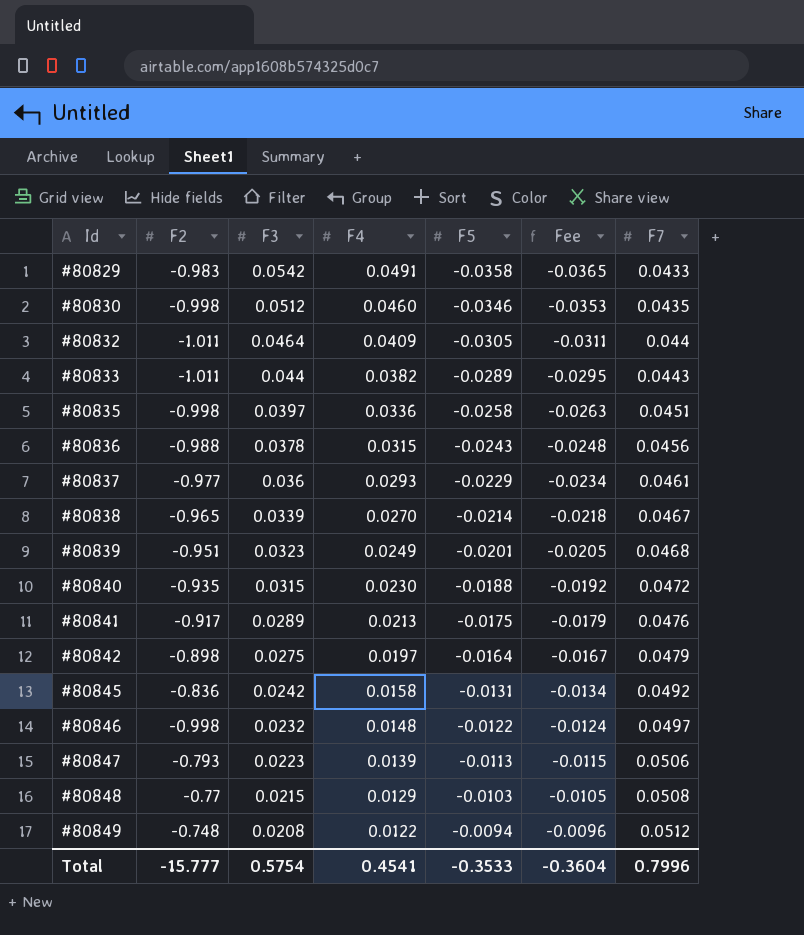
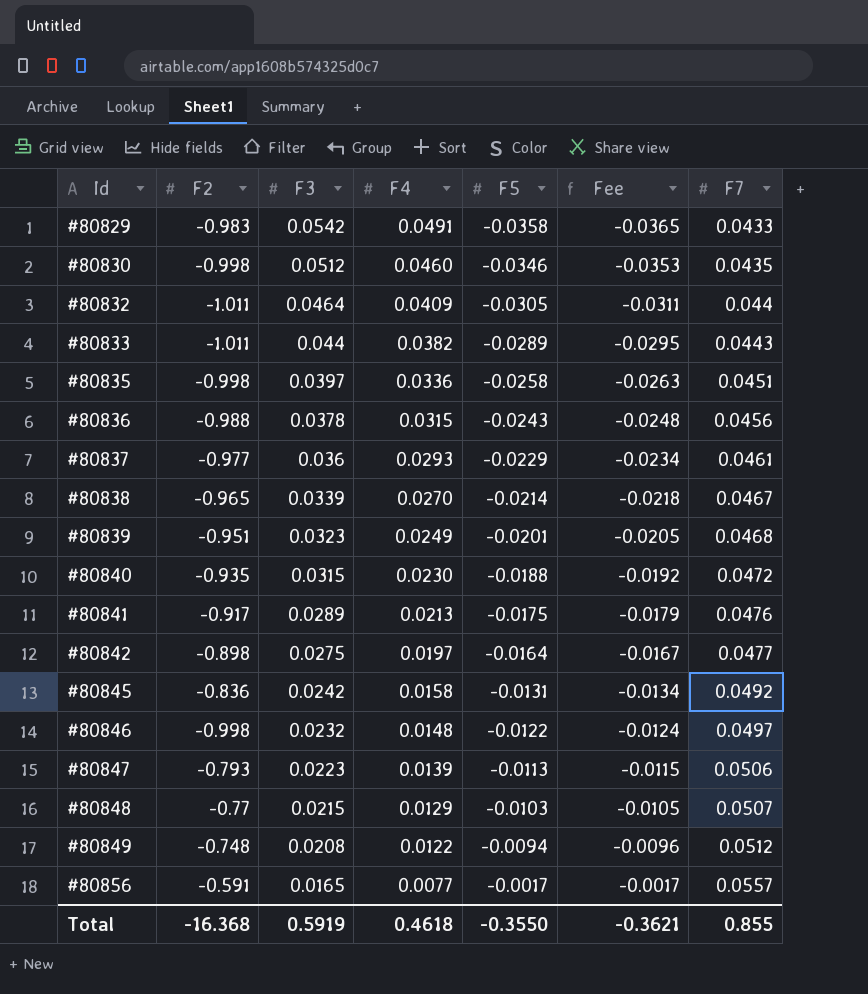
#80842 | F7: 0.0479 -> 0.0477
#80848 | F7: 0.0508 -> 0.0507
row #80856: none -> -0.591 | 0.0165 | 0.0077 | -0.0017 | -0.0017 | 0.0557
Total | F2: -15.777 -> -16.368
Total | F3: 0.5754 -> 0.5919
Total | F4: 0.4541 -> 0.4618
Total | F5: -0.3533 -> -0.3550
Total | Fee: -0.3604 -> -0.3621
Total | F7: 0.7996 -> 0.855

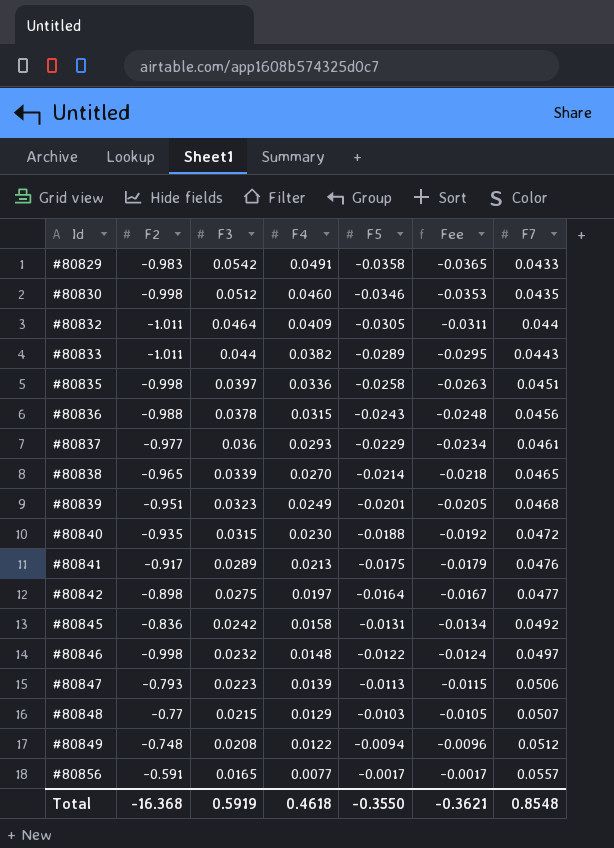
#80838 | F7: 0.0467 -> 0.0465
Total | F7: 0.855 -> 0.8548

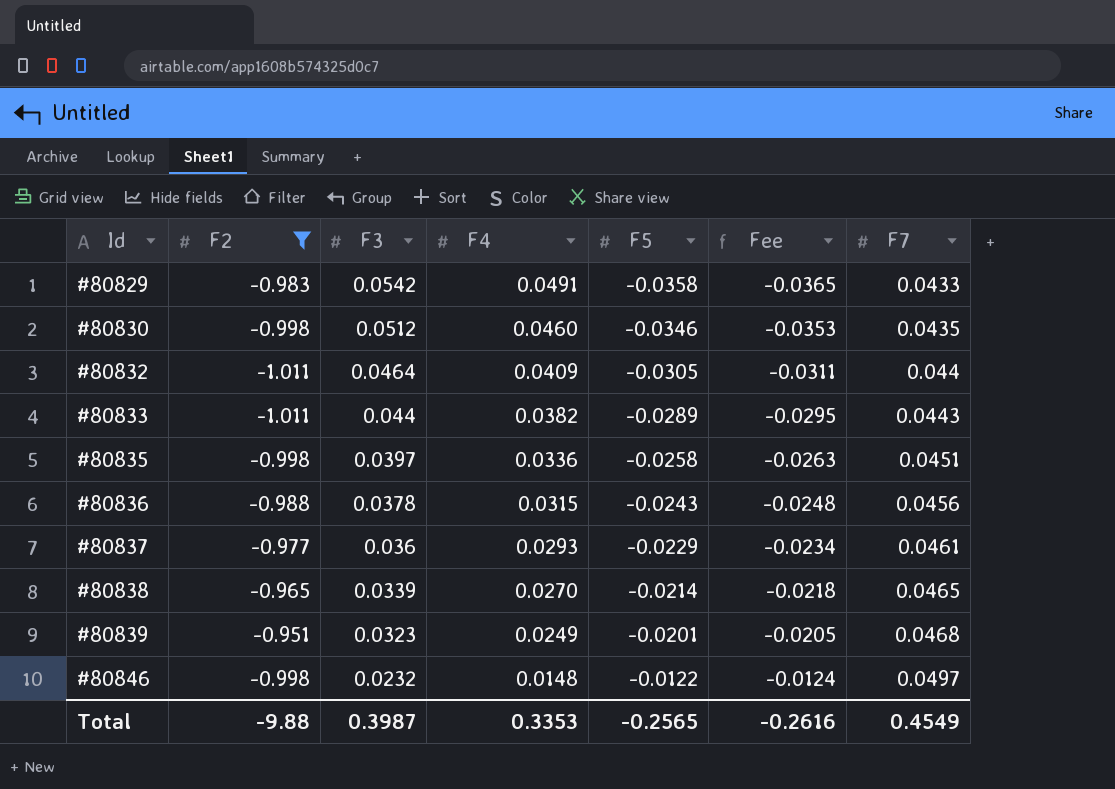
filter: none -> F2 <= -0.951
Total | F2: -16.368 -> -9.88
Total | F3: 0.5919 -> 0.3987
Total | F4: 0.4618 -> 0.3353
Total | F5: -0.3550 -> -0.2565
Total | Fee: -0.3621 -> -0.2616
Total | F7: 0.8548 -> 0.4549

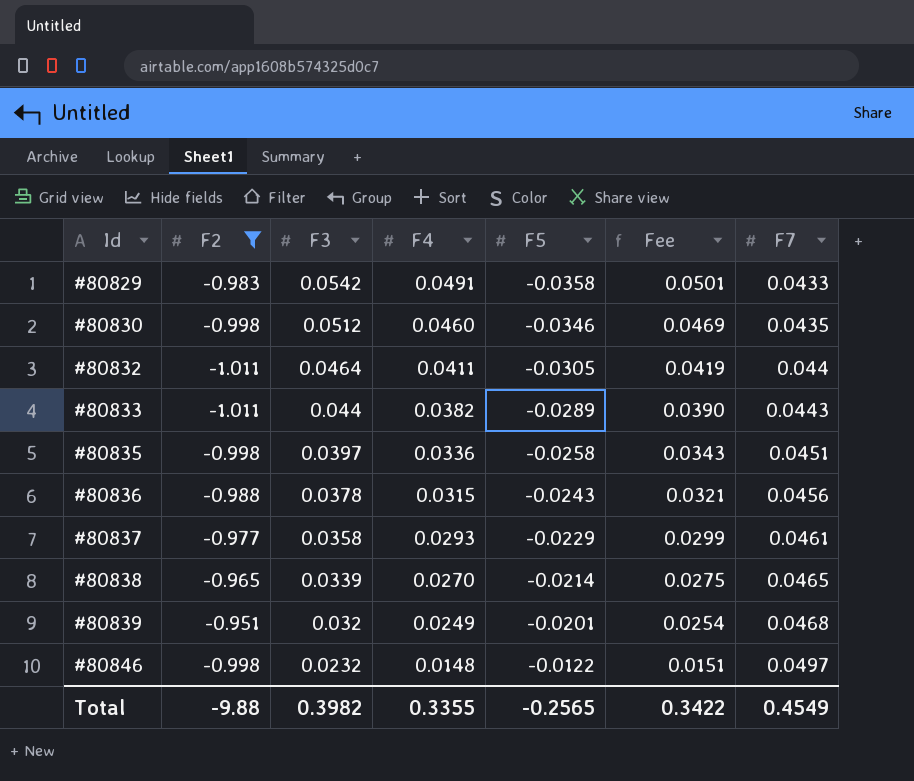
column Fee | formula: [F5] * 1.02 -> [F4] * 1.02
#80832 | F4: 0.0409 -> 0.0411
#80837 | F3: 0.036 -> 0.0358
#80839 | F3: 0.0323 -> 0.032
Total | F3: 0.3987 -> 0.3982
Total | F4: 0.3353 -> 0.3355
Total | Fee: -0.2616 -> 0.3422

